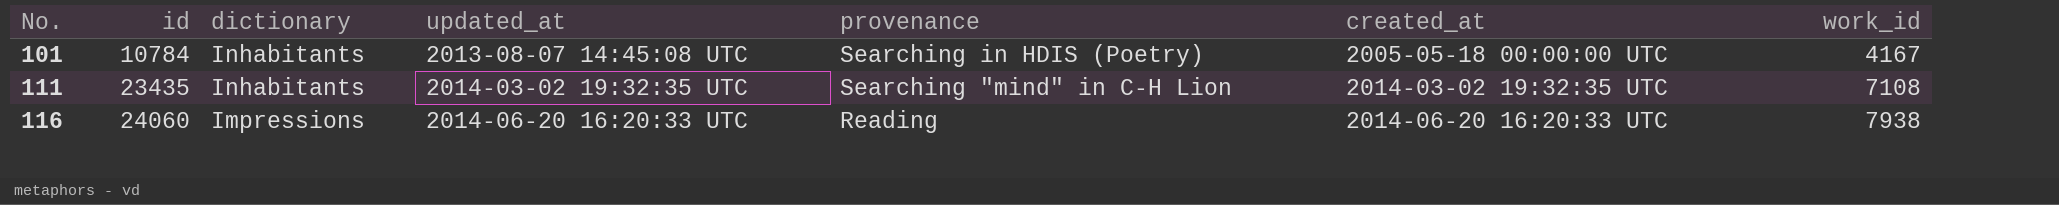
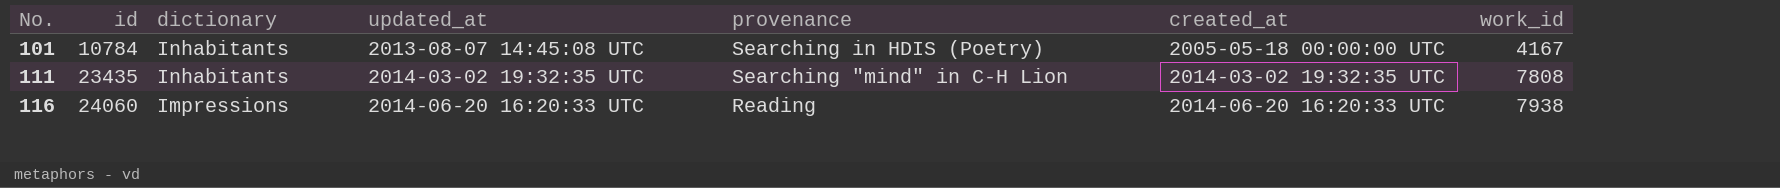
111 | work_id: 7108 -> 7808

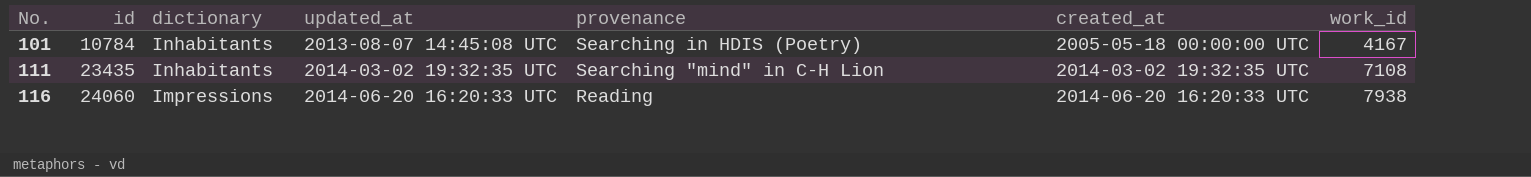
111 | work_id: 7808 -> 7108

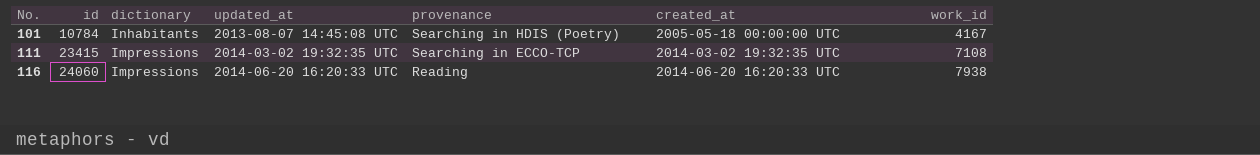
111 | id: 23435 -> 23415
111 | dictionary: Inhabitants -> Impressions
111 | provenance: Searching "mind" in C-H Lion -> Searching in ECCO-TCP

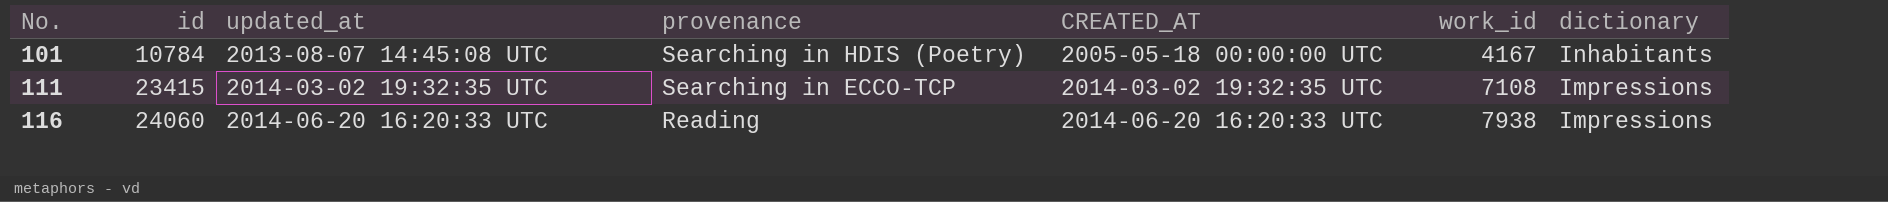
column name: created_at -> CREATED_AT
column dictionary | position: 3 -> 7

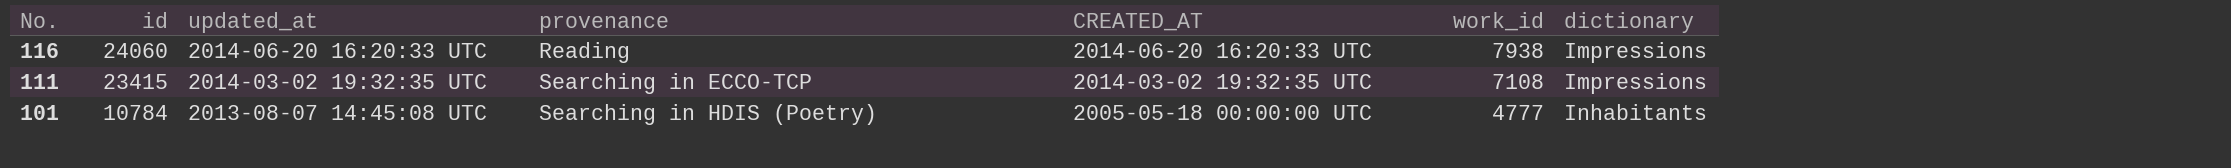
row order: No. ascending -> No. descending
101 | work_id: 4167 -> 4777

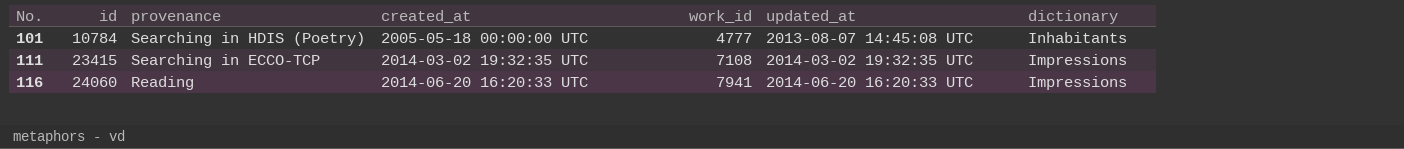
row order: No. descending -> No. ascending
column name: CREATED_AT -> created_at
column updated_at | position: 3 -> 6
116 | work_id: 7938 -> 7941

